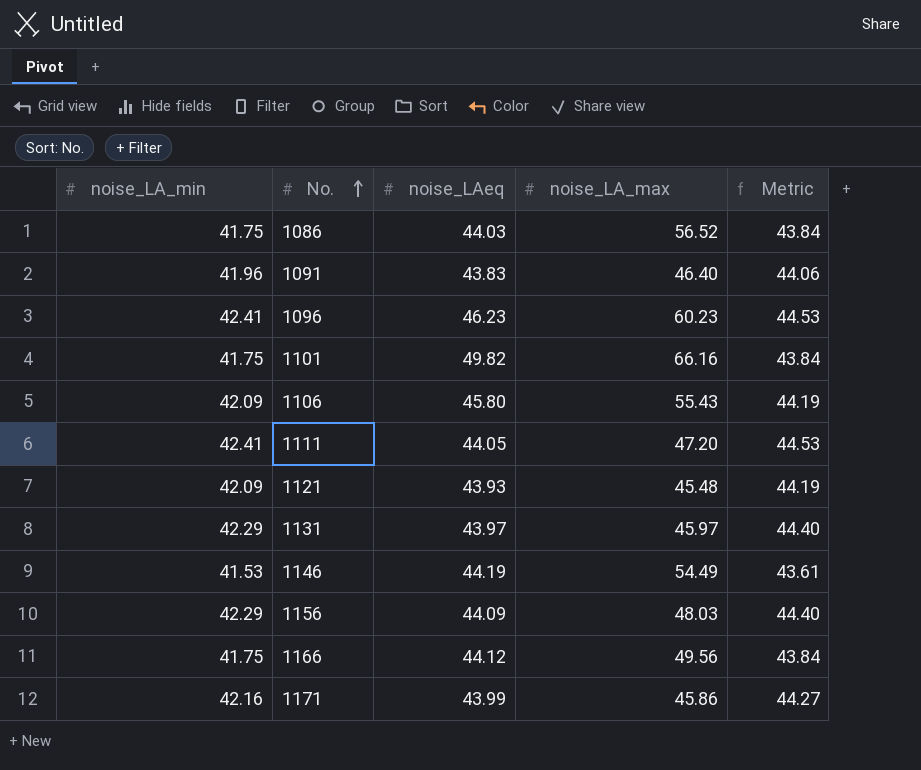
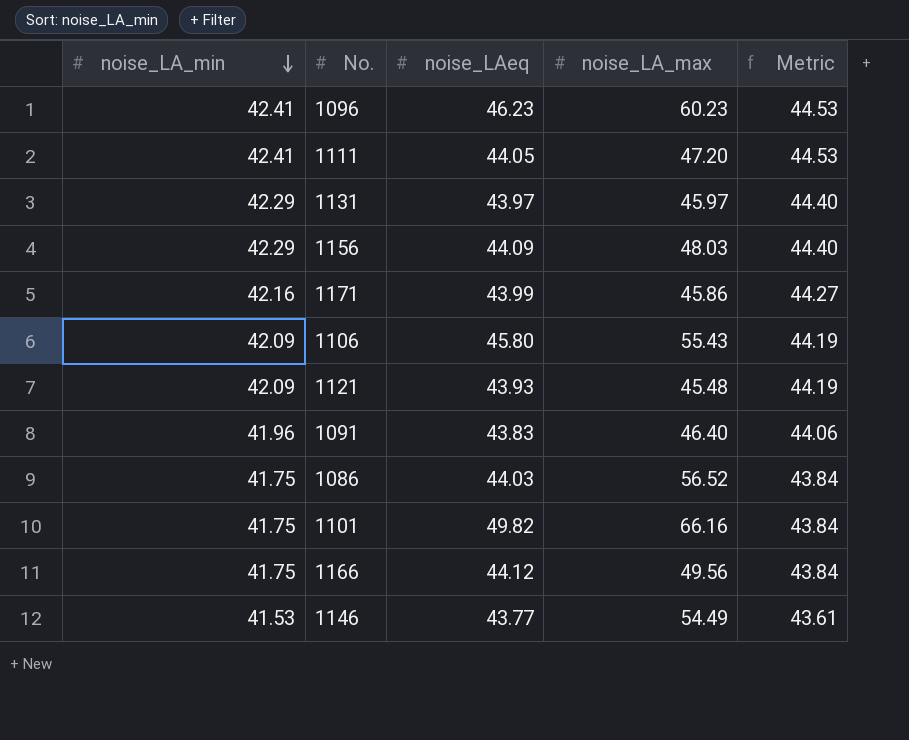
row order: No. ascending -> noise_LA_min descending
1146 | noise_LAeq: 44.19 -> 43.77

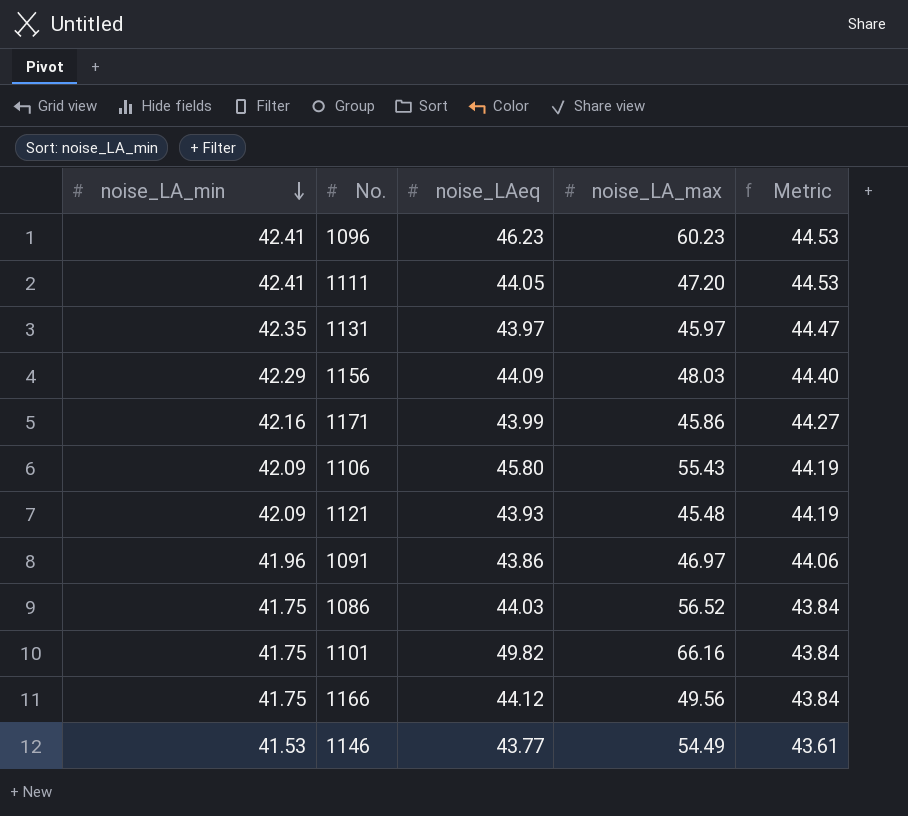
1131 | noise_LA_min: 42.29 -> 42.35
1131 | Metric: 44.40 -> 44.47
1091 | noise_LAeq: 43.83 -> 43.86
1091 | noise_LA_max: 46.40 -> 46.97

